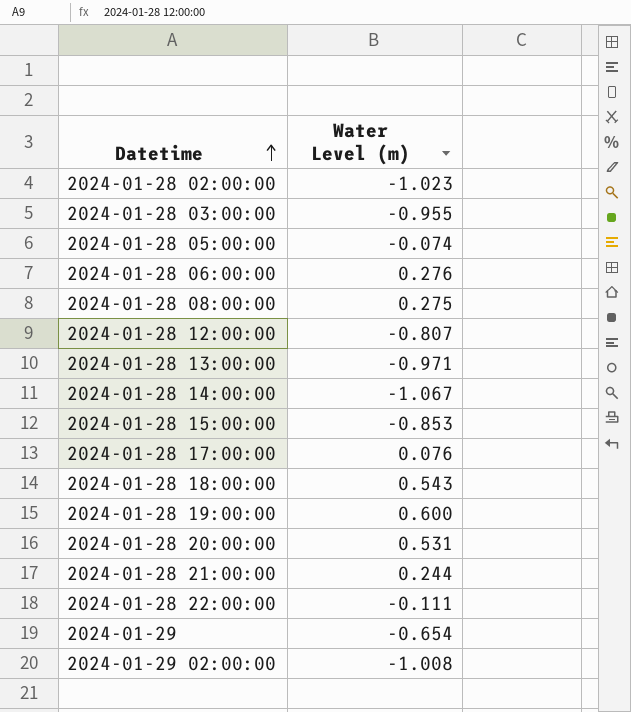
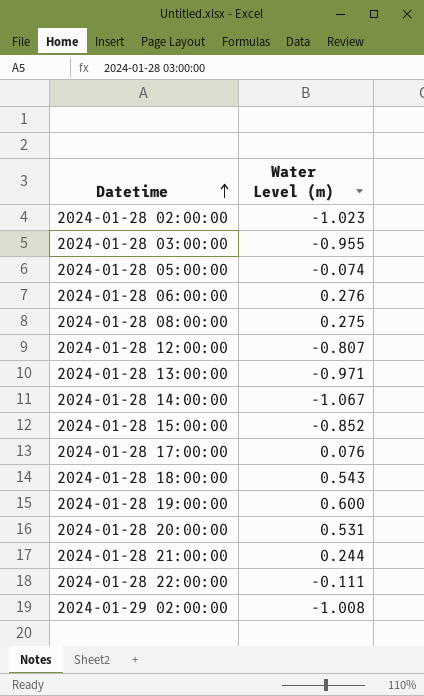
row 2024-01-29: -0.654 -> none
2024-01-28 15:00:00 | Water Level (m): -0.853 -> -0.852

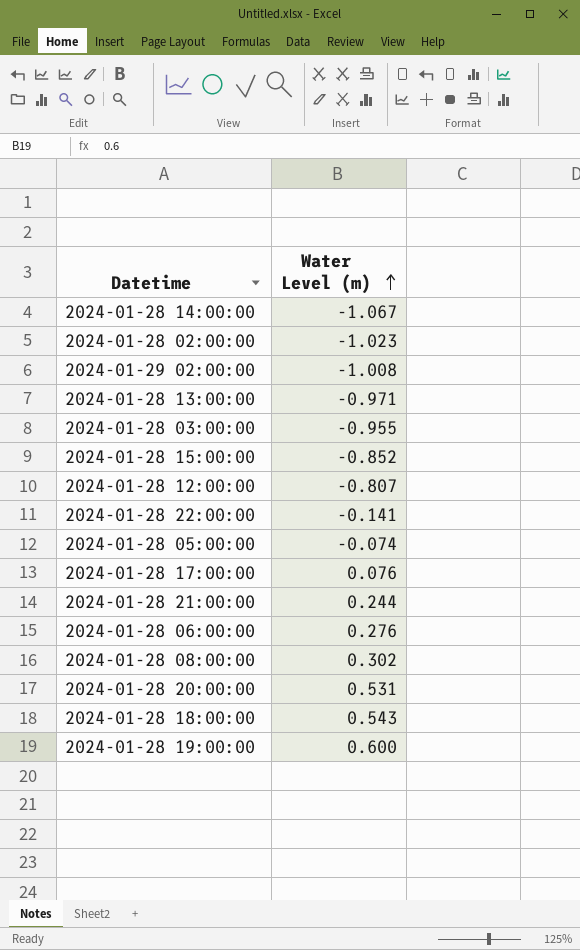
row order: Datetime ascending -> Water Level (m) ascending
2024-01-28 22:00:00 | Water Level (m): -0.111 -> -0.141
2024-01-28 08:00:00 | Water Level (m): 0.275 -> 0.302

